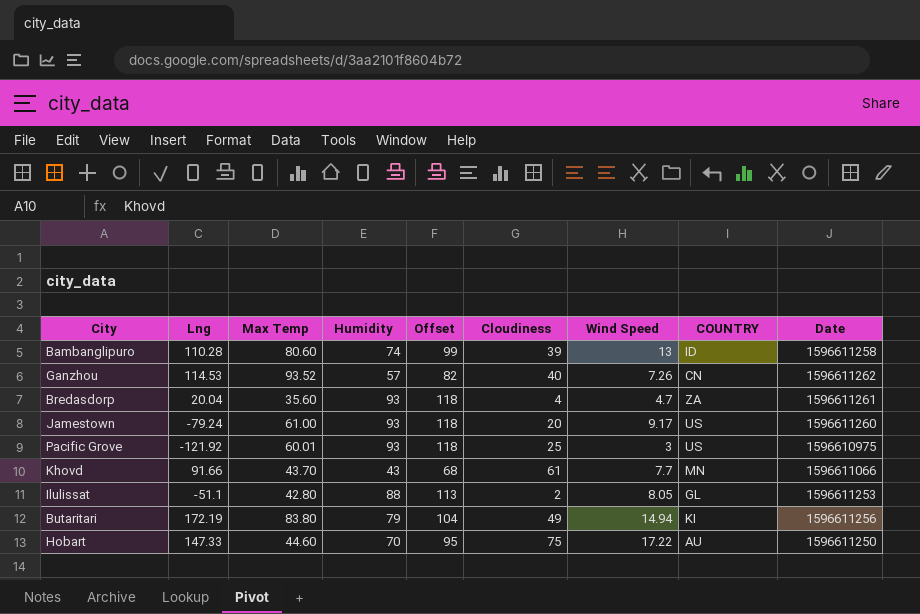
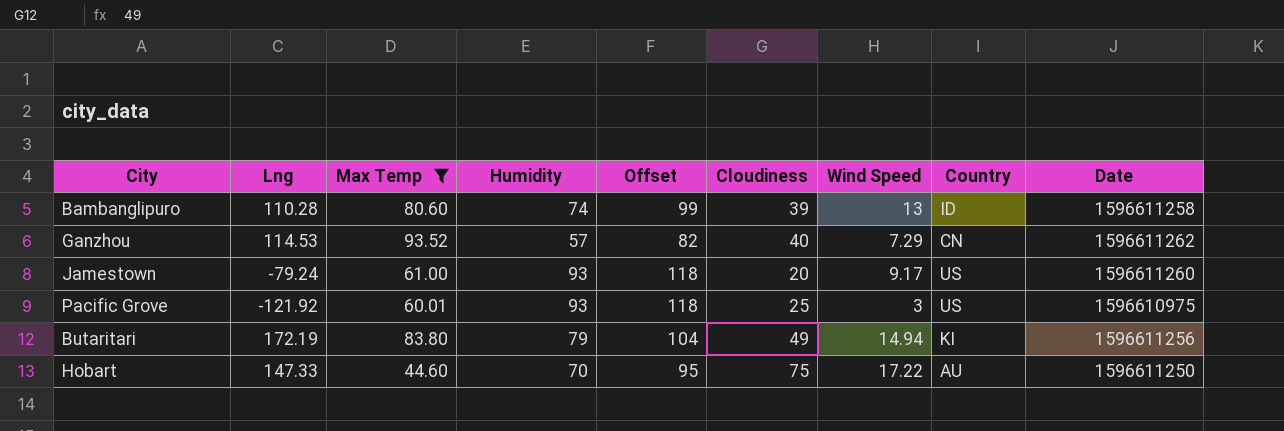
filter: none -> Max Temp >= 44.60
column name: COUNTRY -> Country
Ganzhou | Wind Speed: 7.26 -> 7.29

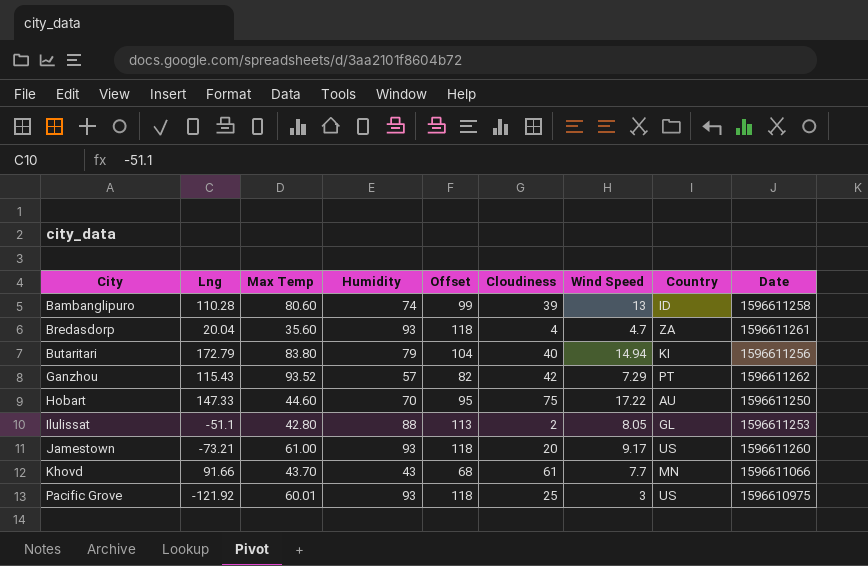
filter: Max Temp >= 44.60 -> none
row order: none -> City ascending
Butaritari | Lng: 172.19 -> 172.79
Butaritari | Cloudiness: 49 -> 40
Ganzhou | Lng: 114.53 -> 115.43
Ganzhou | Cloudiness: 40 -> 42
Ganzhou | Country: CN -> PT
Jamestown | Lng: -79.24 -> -73.21

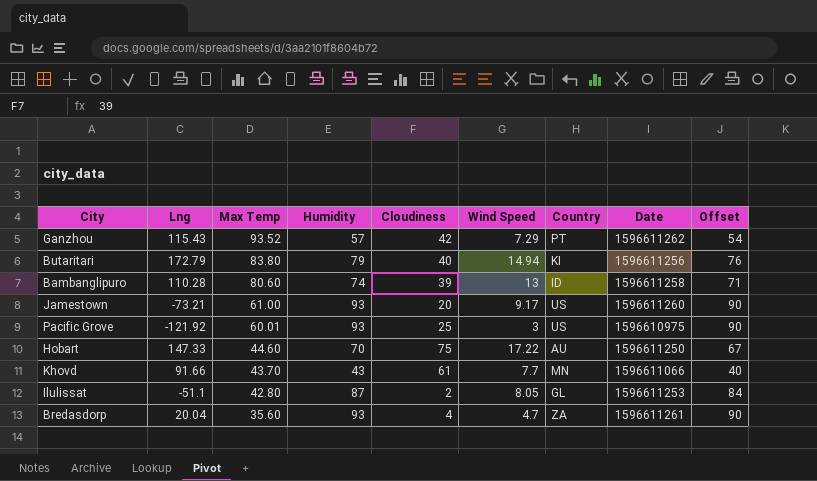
row order: City ascending -> Max Temp descending
column Offset | formula: [Humidity] + 25 -> [Humidity] - 3
column Offset | position: 5 -> 9
Ilulissat | Humidity: 88 -> 87

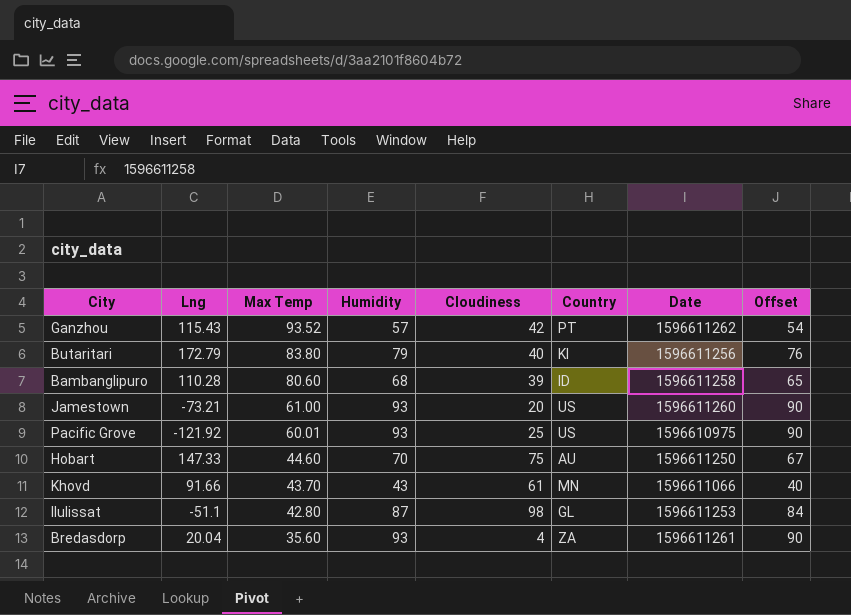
column Wind Speed | position: 6 -> none
Bambanglipuro | Humidity: 74 -> 68
Bambanglipuro | Offset: 71 -> 65
Ilulissat | Cloudiness: 2 -> 98

